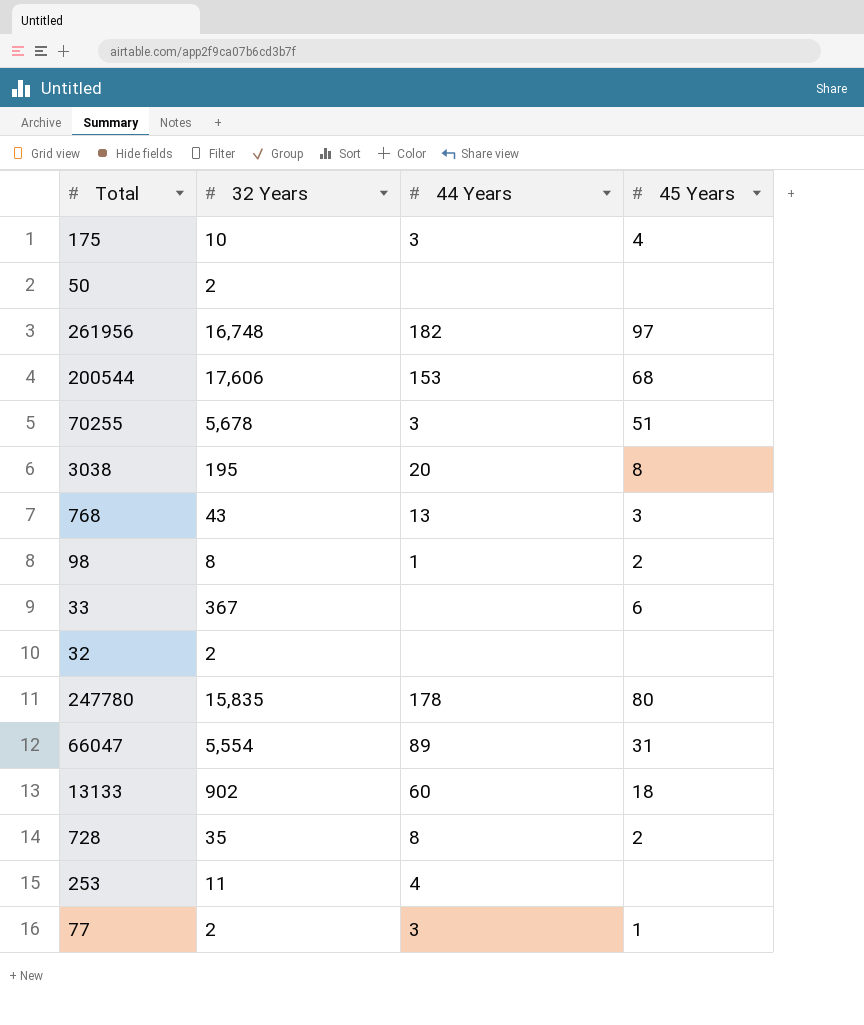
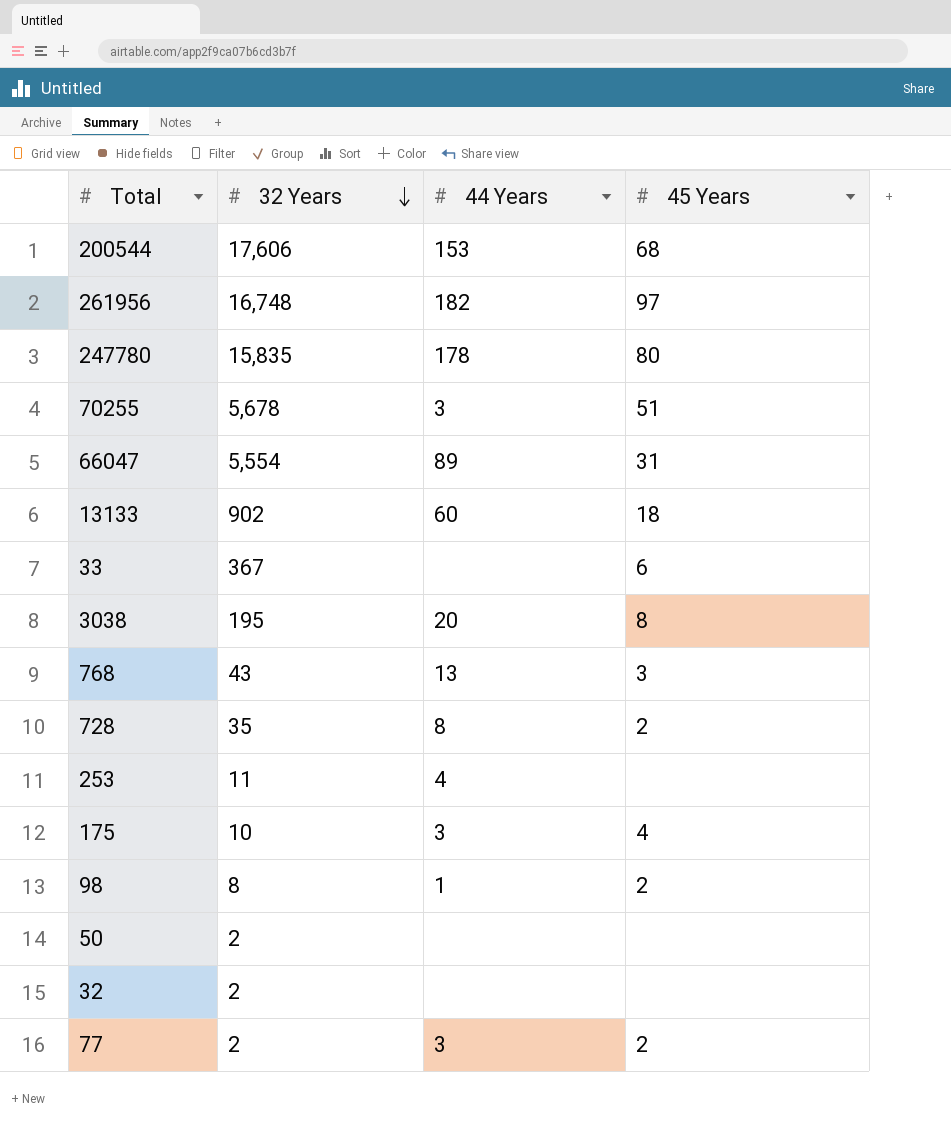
row order: none -> 32 Years descending
77 | 45 Years: 1 -> 2

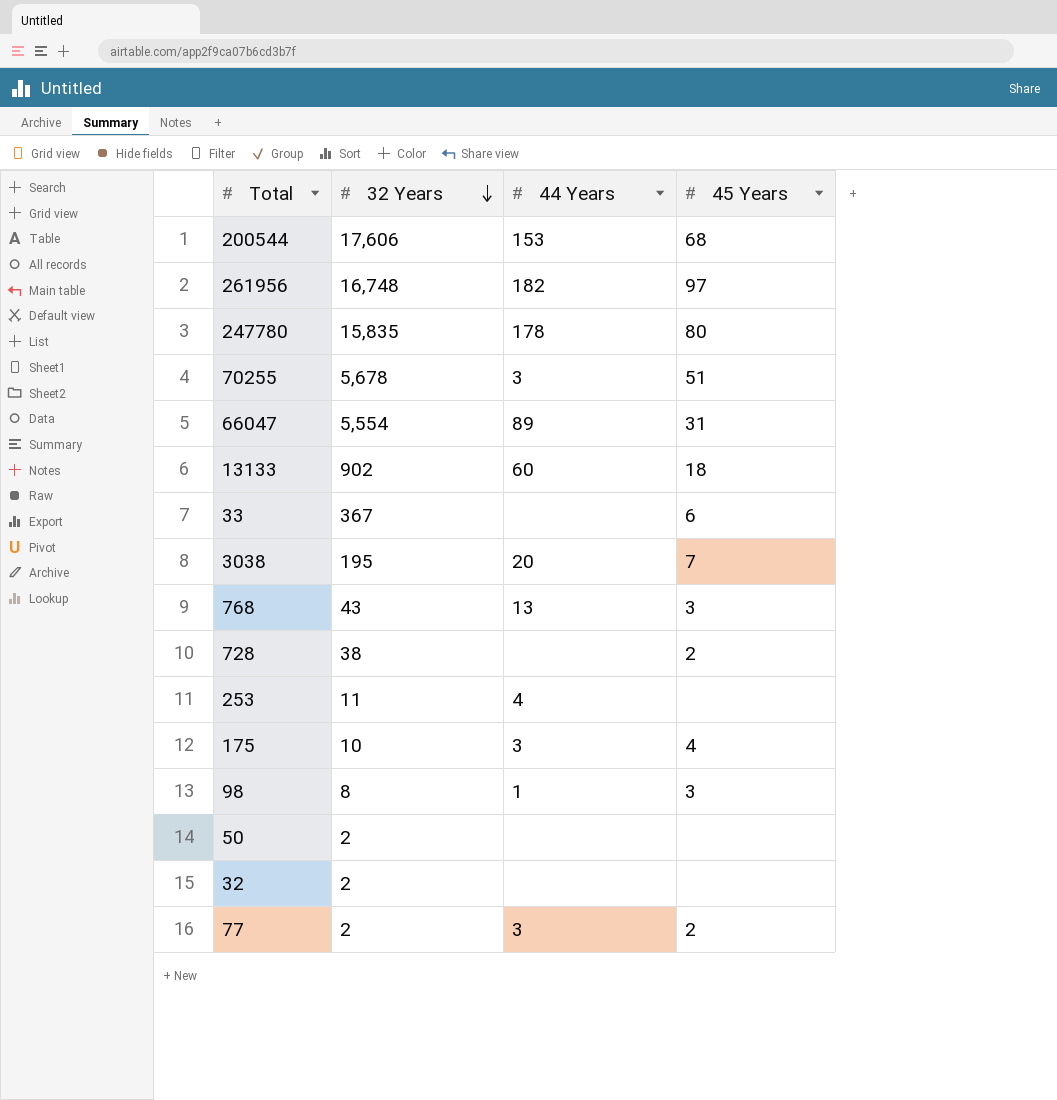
3038 | 45 Years: 8 -> 7
728 | 32 Years: 35 -> 38
728 | 44 Years: 8 -> none
98 | 45 Years: 2 -> 3

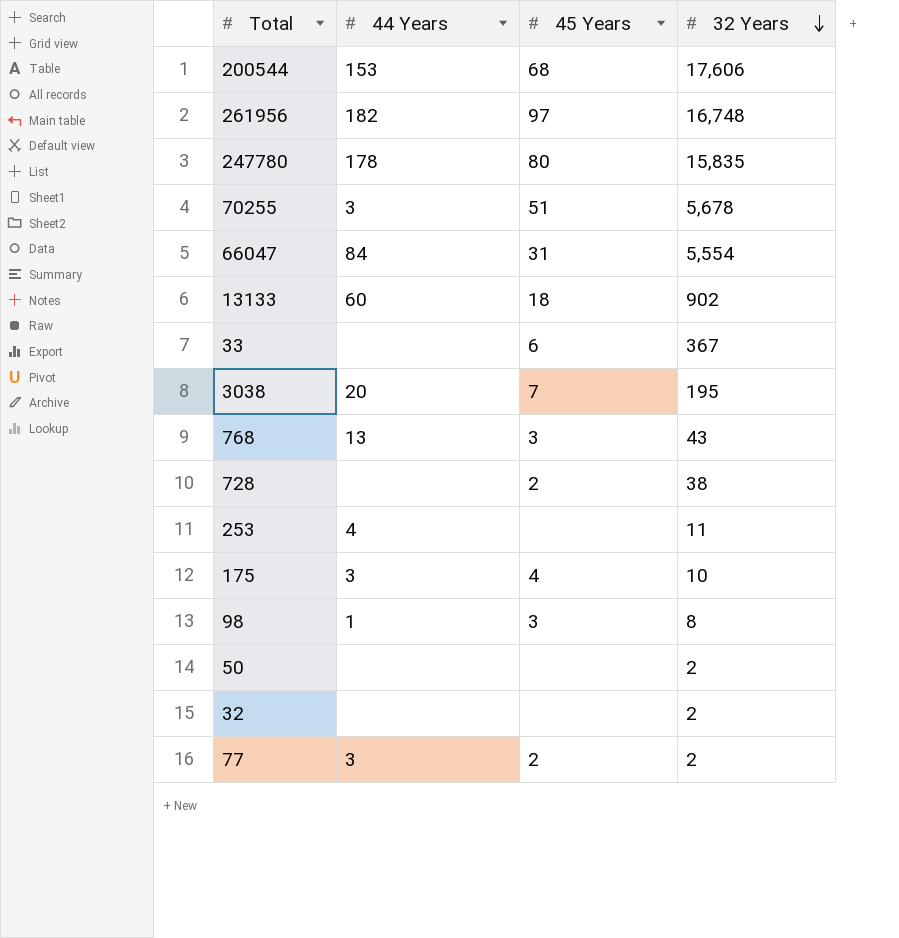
column 32 Years | position: 2 -> 4
66047 | 44 Years: 89 -> 84

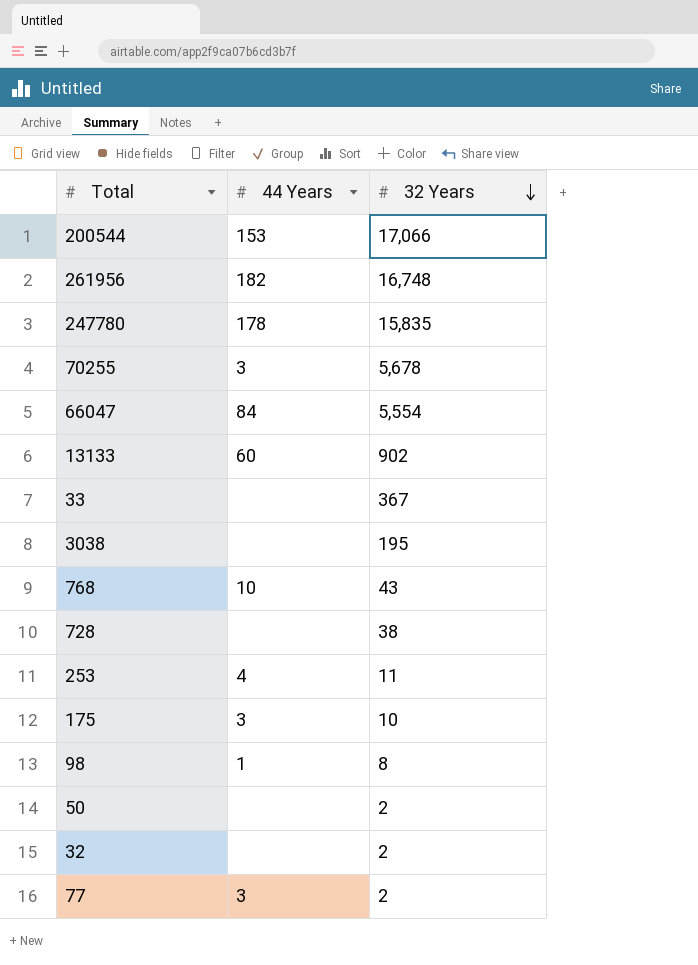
column 45 Years | position: 3 -> none
200544 | 32 Years: 17,606 -> 17,066
3038 | 44 Years: 20 -> none
768 | 44 Years: 13 -> 10

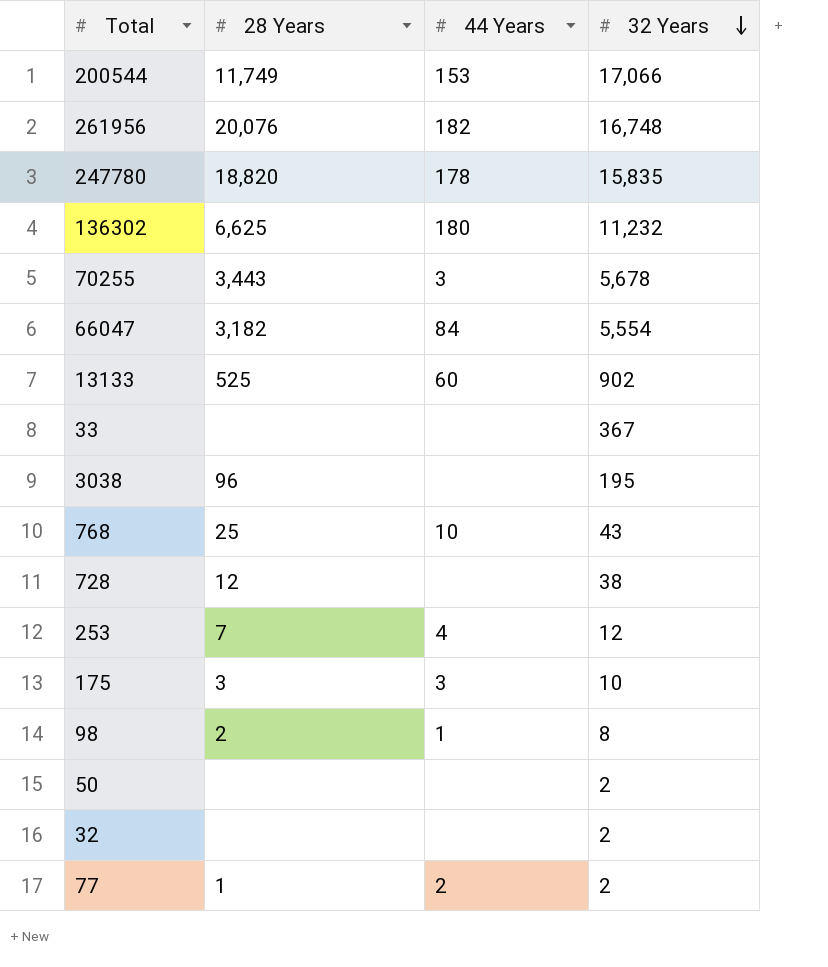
column 28 Years | position: none -> 2
row 136302: none -> 6,625 | 180 | 11,232
253 | 32 Years: 11 -> 12
77 | 44 Years: 3 -> 2

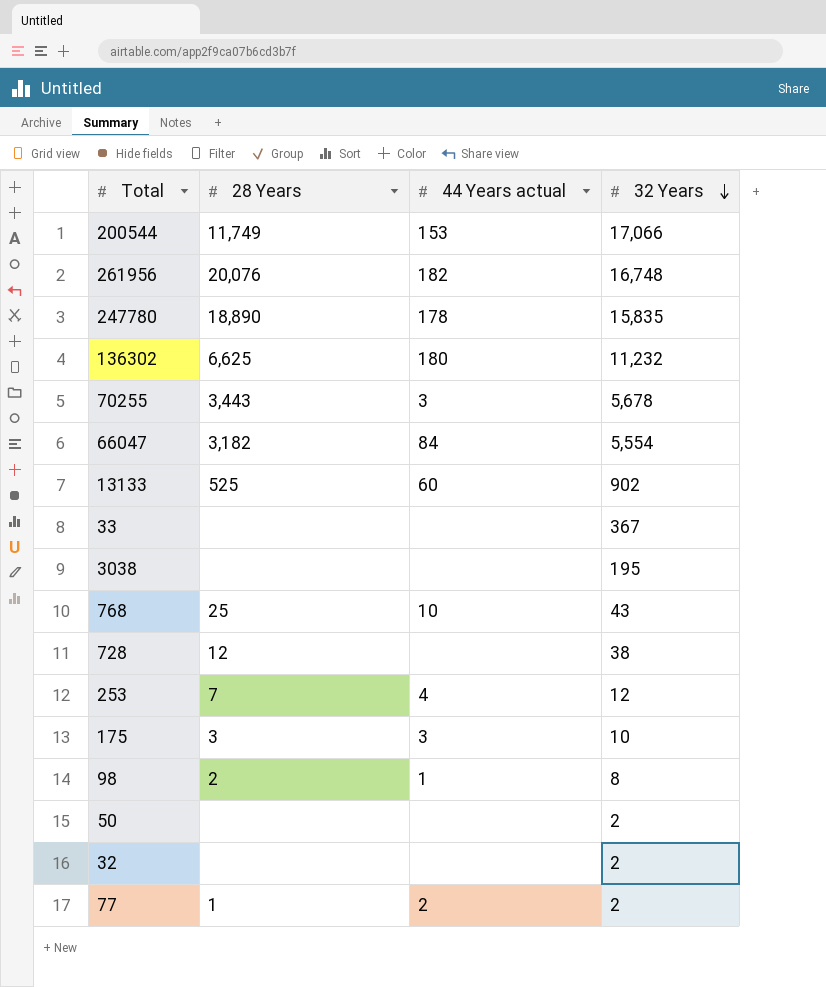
column name: 44 Years -> 44 Years actual
247780 | 28 Years: 18,820 -> 18,890
3038 | 28 Years: 96 -> none

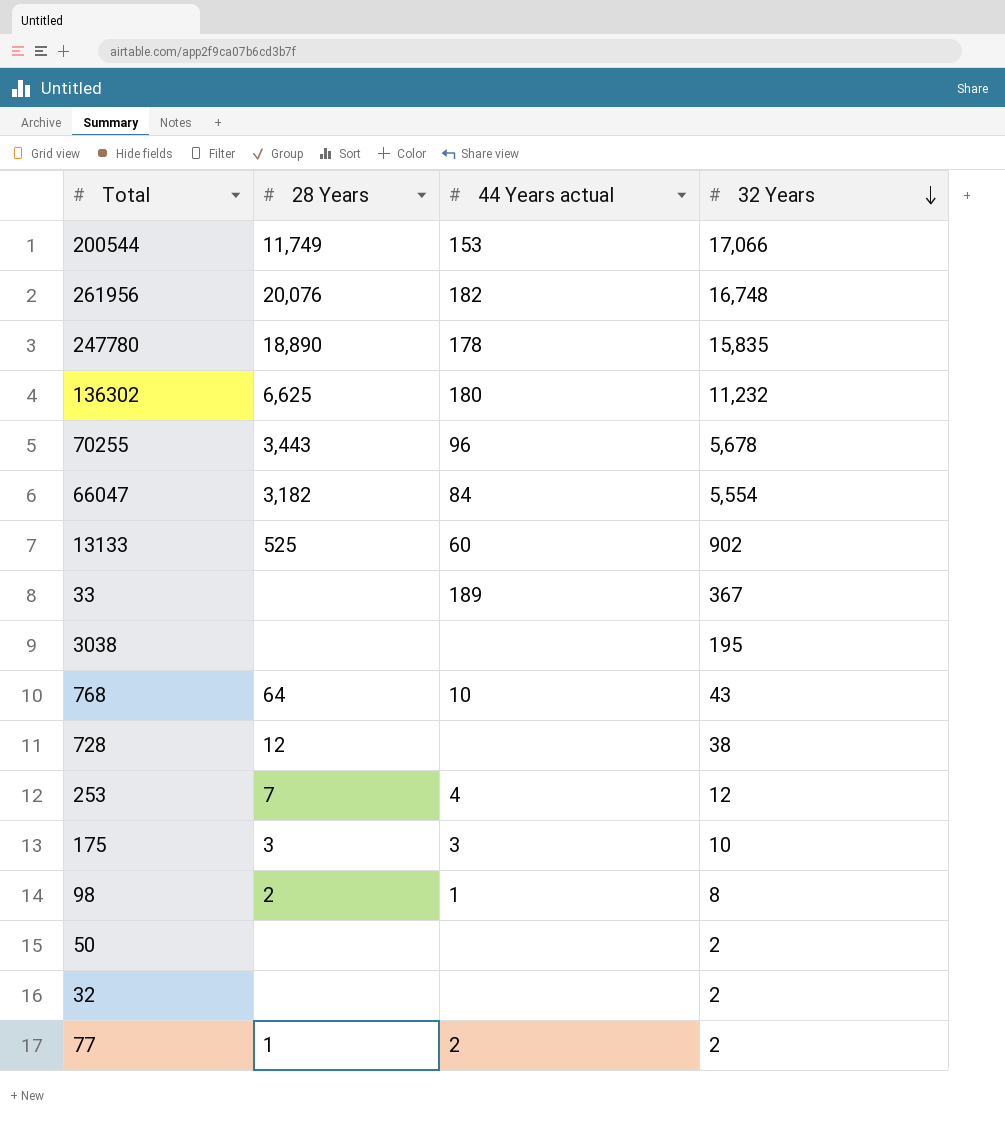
70255 | 44 Years actual: 3 -> 96
33 | 44 Years actual: none -> 189
768 | 28 Years: 25 -> 64

